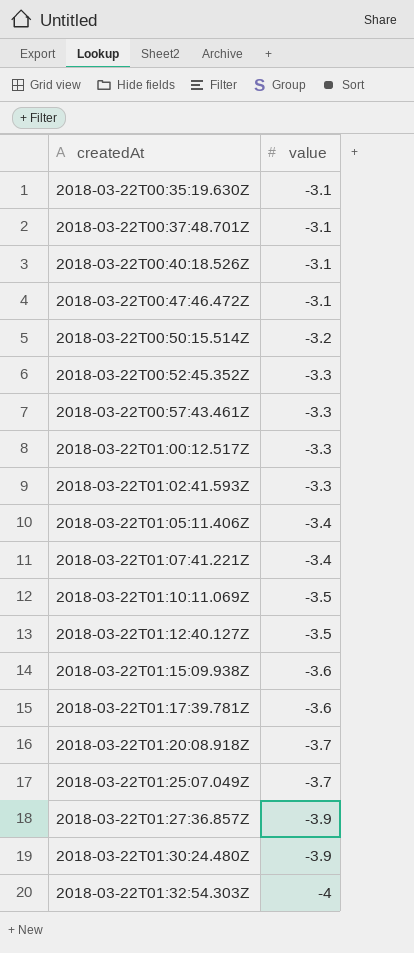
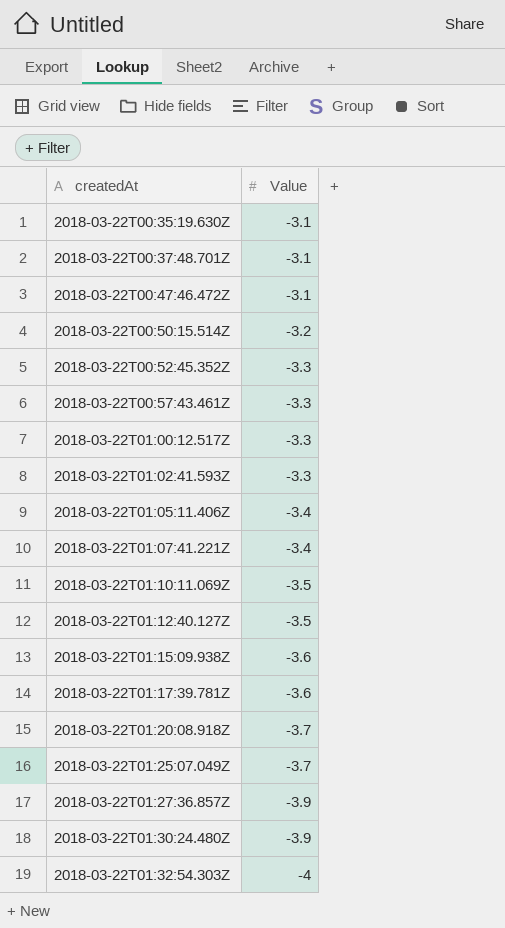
column name: value -> Value
row 2018-03-22T00:40:18.526Z: -3.1 -> none

